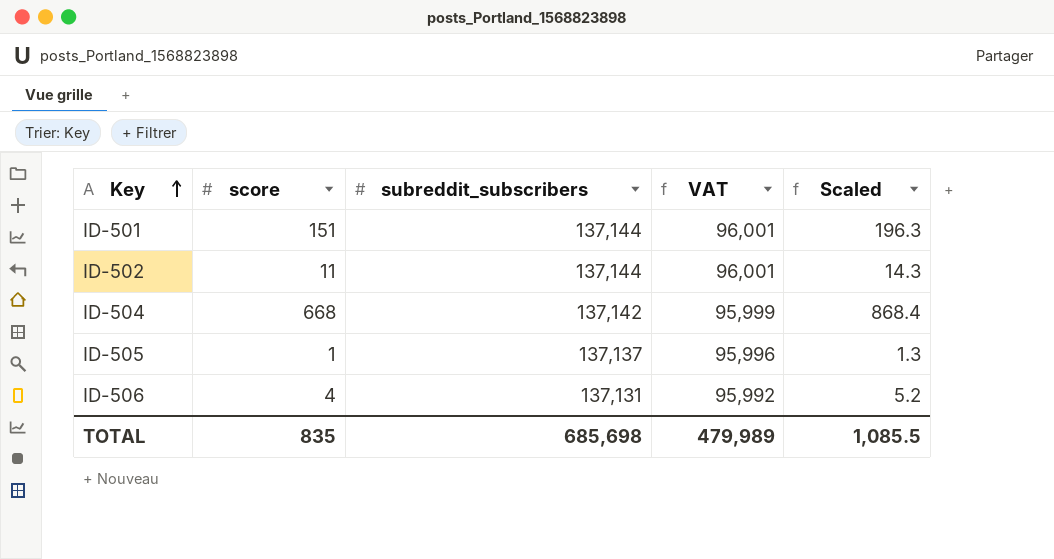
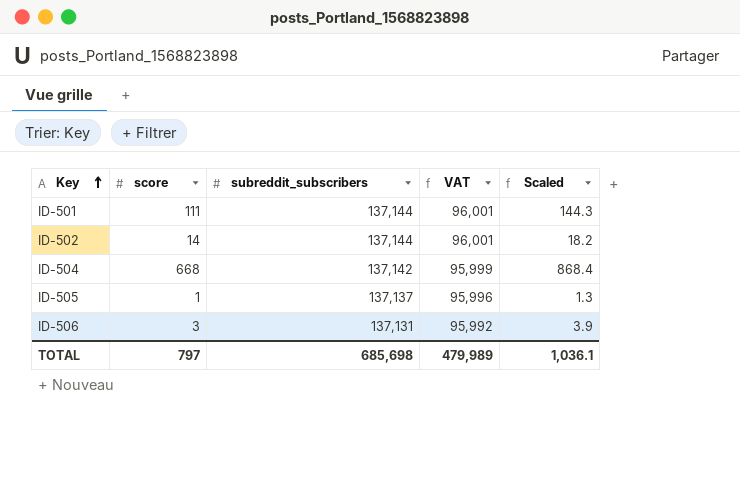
ID-501 | score: 151 -> 111
ID-501 | Scaled: 196.3 -> 144.3
ID-502 | score: 11 -> 14
ID-502 | Scaled: 14.3 -> 18.2
ID-506 | score: 4 -> 3
ID-506 | Scaled: 5.2 -> 3.9
TOTAL | score: 835 -> 797
TOTAL | Scaled: 1,085.5 -> 1,036.1

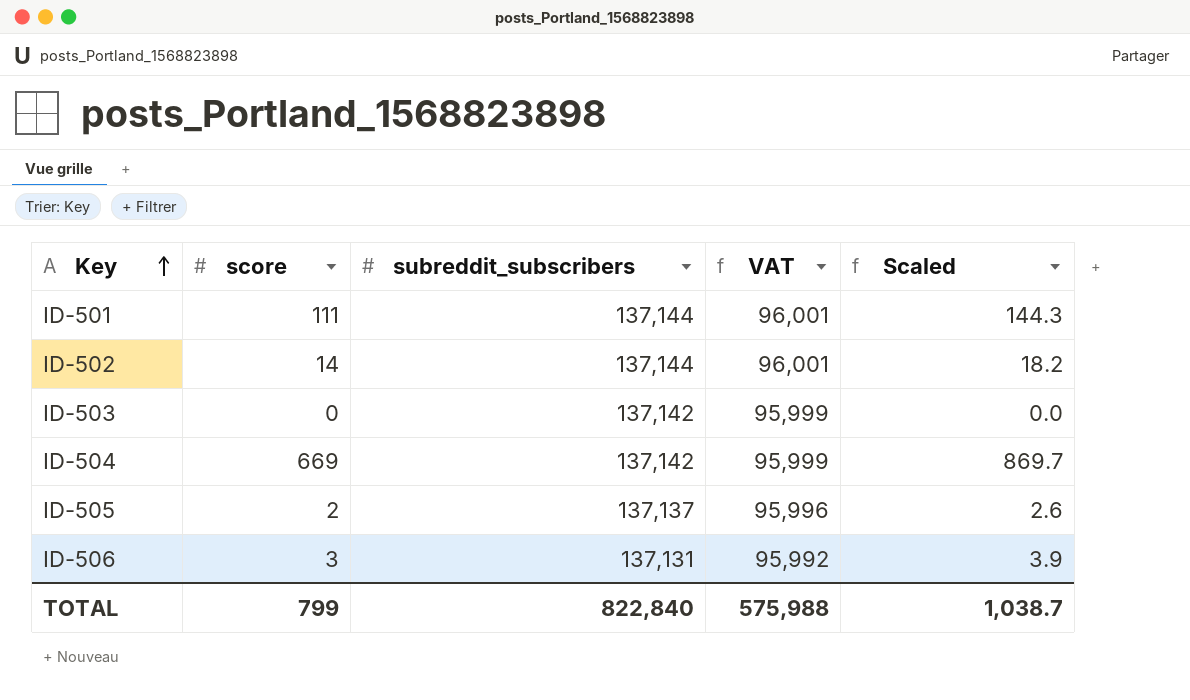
row ID-503: none -> 0 | 137,142 | 95,999 | 0.0
ID-504 | score: 668 -> 669
ID-504 | Scaled: 868.4 -> 869.7
ID-505 | score: 1 -> 2
ID-505 | Scaled: 1.3 -> 2.6
TOTAL | score: 797 -> 799
TOTAL | subreddit_subscribers: 685,698 -> 822,840
TOTAL | VAT: 479,989 -> 575,988
TOTAL | Scaled: 1,036.1 -> 1,038.7

